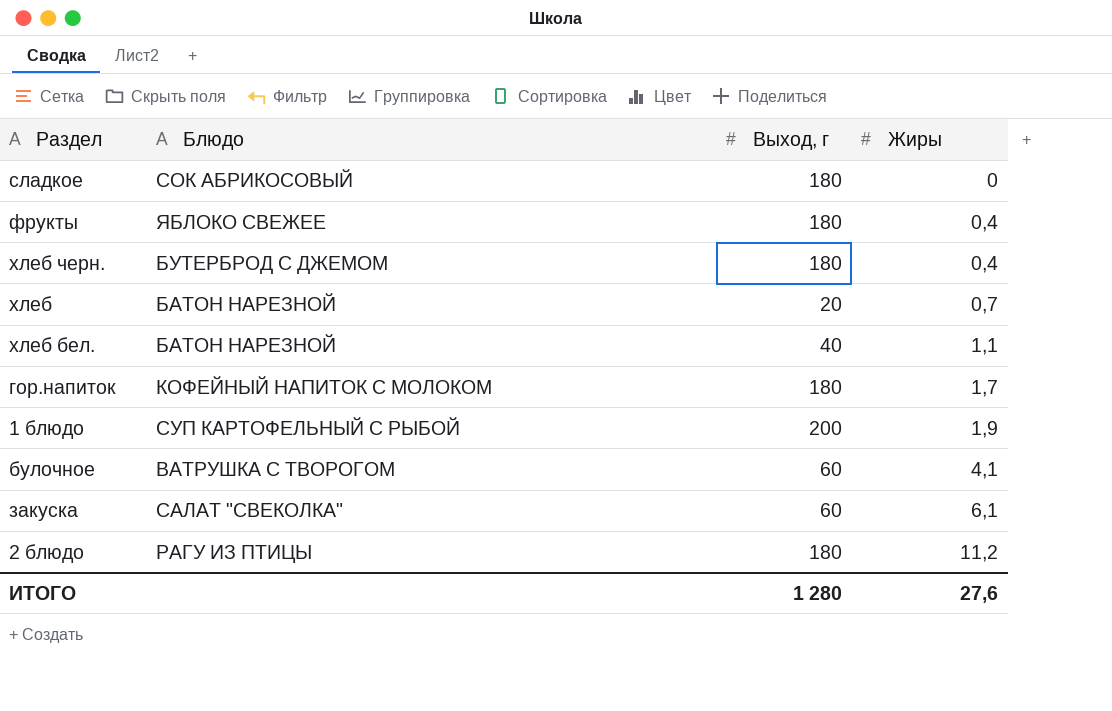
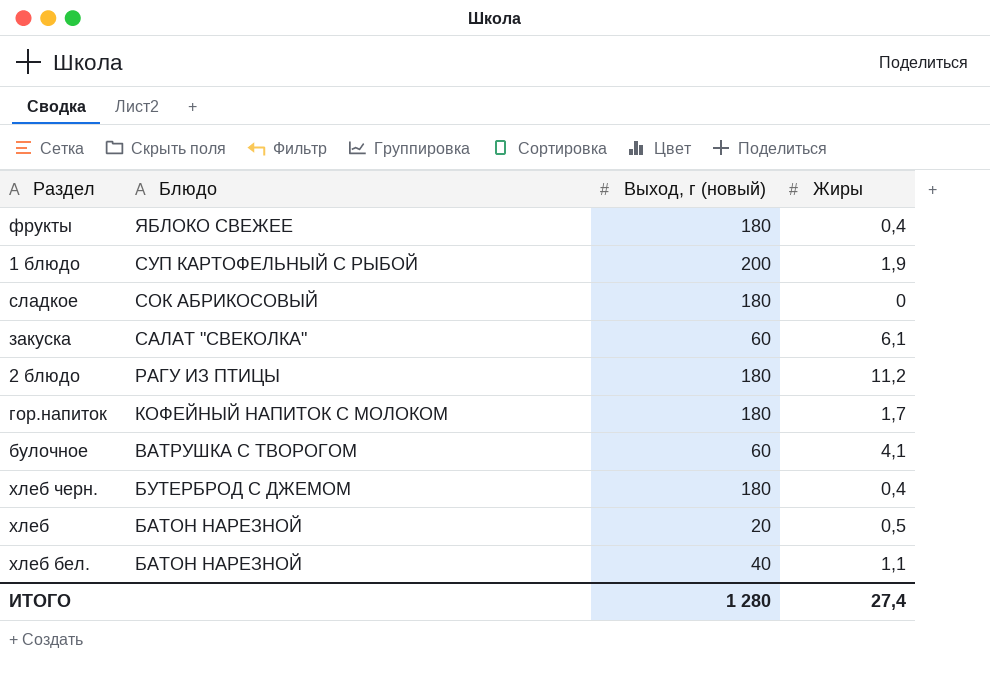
row order: Жиры ascending -> Блюдо descending
column name: Выход, г -> Выход, г (новый)
хлеб | Жиры: 0,7 -> 0,5
ИТОГО | Жиры: 27,6 -> 27,4

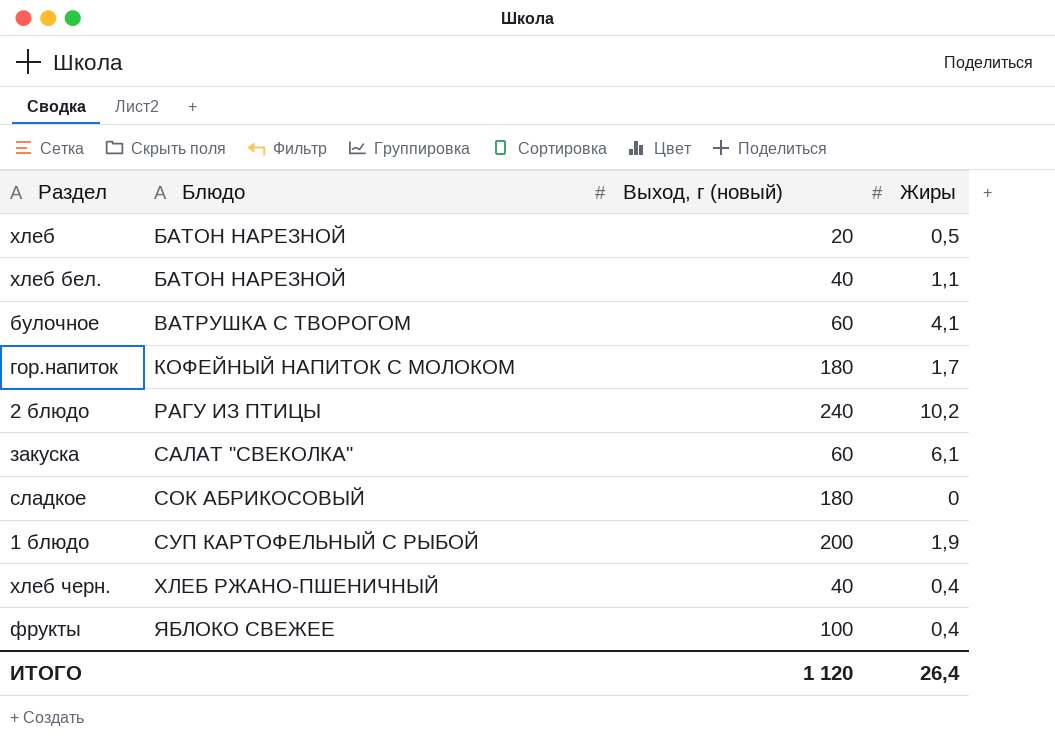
row order: Блюдо descending -> Блюдо ascending
2 блюдо | Выход, г (новый): 180 -> 240
2 блюдо | Жиры: 11,2 -> 10,2
хлеб черн. | Блюдо: БУТЕРБРОД С ДЖЕМОМ -> ХЛЕБ РЖАНО-ПШЕНИЧНЫЙ
хлеб черн. | Выход, г (новый): 180 -> 40
фрукты | Выход, г (новый): 180 -> 100
ИТОГО | Выход, г (новый): 1 280 -> 1 120
ИТОГО | Жиры: 27,4 -> 26,4

